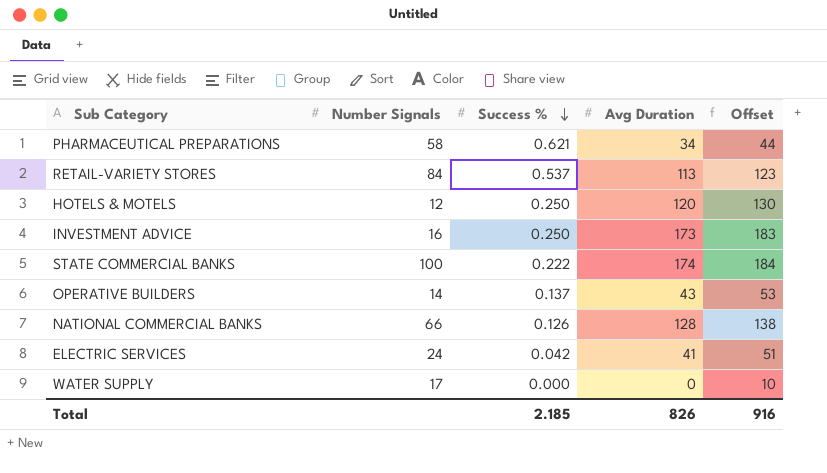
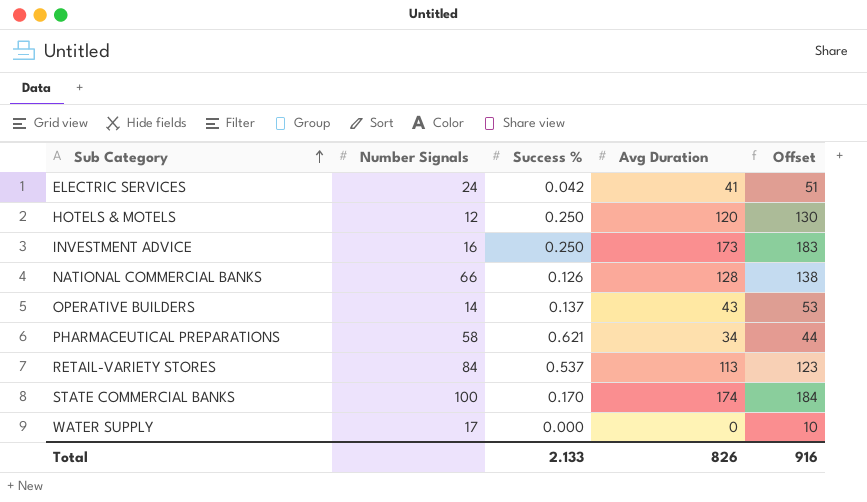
row order: Success % descending -> Sub Category ascending
STATE COMMERCIAL BANKS | Success %: 0.222 -> 0.170
Total | Success %: 2.185 -> 2.133

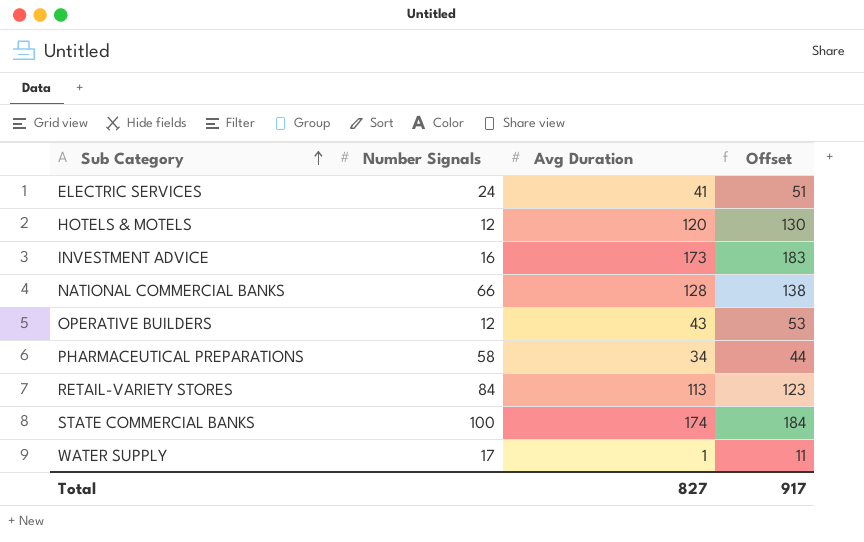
column Success % | position: 3 -> none
OPERATIVE BUILDERS | Number Signals: 14 -> 12
WATER SUPPLY | Avg Duration: 0 -> 1
WATER SUPPLY | Offset: 10 -> 11
Total | Avg Duration: 826 -> 827
Total | Offset: 916 -> 917

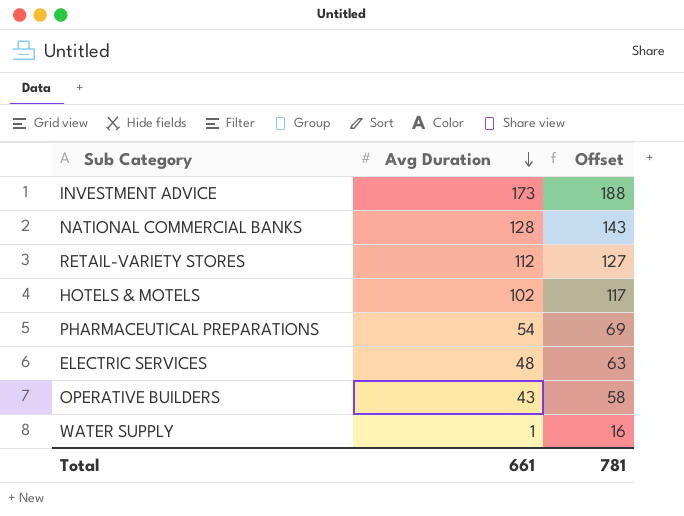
row order: Sub Category ascending -> Avg Duration descending
column Number Signals | position: 2 -> none
column Offset | formula: [Avg Duration] + 10 -> [Avg Duration] + 15
row STATE COMMERCIAL BANKS: 100 | 174 | 184 -> none
RETAIL-VARIETY STORES | Avg Duration: 113 -> 112
HOTELS & MOTELS | Avg Duration: 120 -> 102
PHARMACEUTICAL PREPARATIONS | Avg Duration: 34 -> 54
ELECTRIC SERVICES | Avg Duration: 41 -> 48
Total | Avg Duration: 827 -> 661
Total | Offset: 917 -> 781

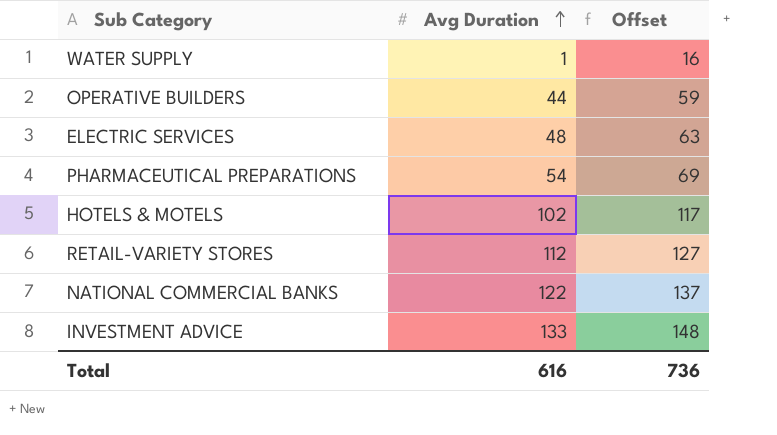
row order: Avg Duration descending -> Avg Duration ascending
OPERATIVE BUILDERS | Avg Duration: 43 -> 44
OPERATIVE BUILDERS | Offset: 58 -> 59
NATIONAL COMMERCIAL BANKS | Avg Duration: 128 -> 122
NATIONAL COMMERCIAL BANKS | Offset: 143 -> 137
INVESTMENT ADVICE | Avg Duration: 173 -> 133
INVESTMENT ADVICE | Offset: 188 -> 148
Total | Avg Duration: 661 -> 616
Total | Offset: 781 -> 736

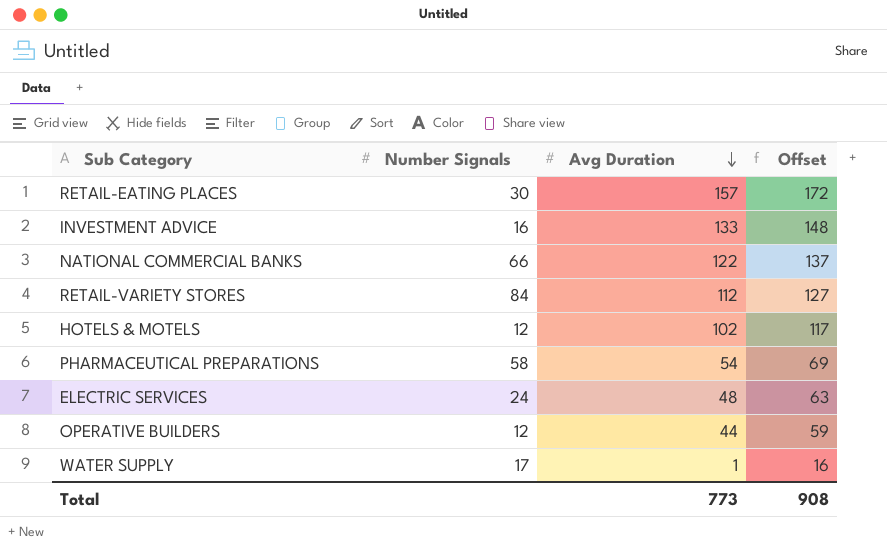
row order: Avg Duration ascending -> Avg Duration descending
column Number Signals | position: none -> 2
row RETAIL-EATING PLACES: none -> 30 | 157 | 172
Total | Avg Duration: 616 -> 773
Total | Offset: 736 -> 908

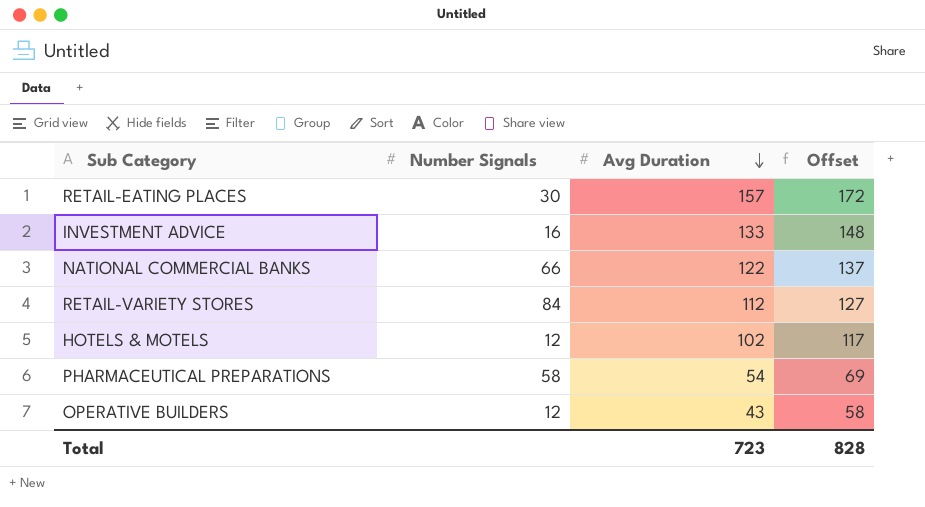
row ELECTRIC SERVICES: 24 | 48 | 63 -> none
row WATER SUPPLY: 17 | 1 | 16 -> none
OPERATIVE BUILDERS | Avg Duration: 44 -> 43
OPERATIVE BUILDERS | Offset: 59 -> 58
Total | Avg Duration: 773 -> 723
Total | Offset: 908 -> 828

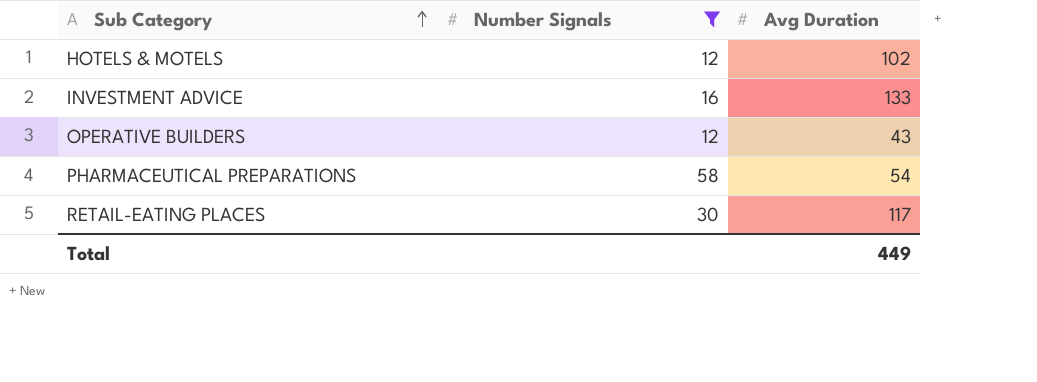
filter: none -> Number Signals <= 58
row order: Avg Duration descending -> Sub Category ascending
column Offset | formula: [Avg Duration] + 15 -> none
RETAIL-EATING PLACES | Avg Duration: 157 -> 117
Total | Avg Duration: 723 -> 449

